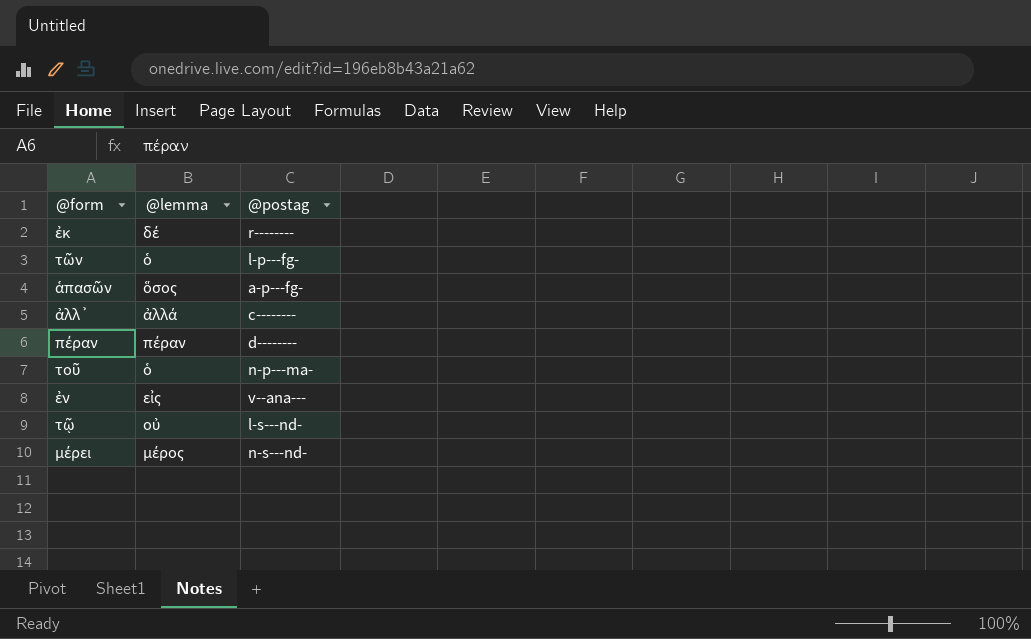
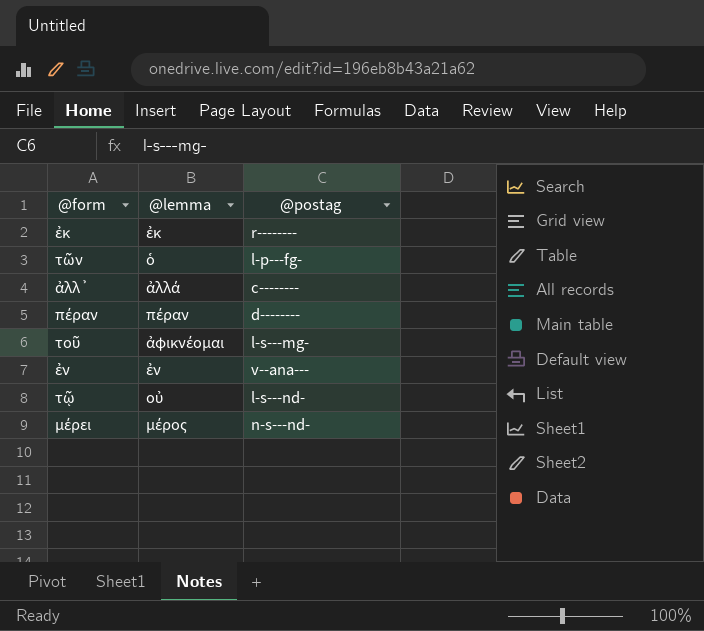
row ἁπασῶν: ὅσος | a-p---fg- -> none
ἐκ | @lemma: δέ -> ἐκ
τοῦ | @lemma: ὁ -> ἀφικνέομαι
τοῦ | @postag: n-p---ma- -> l-s---mg-
ἐν | @lemma: εἰς -> ἐν

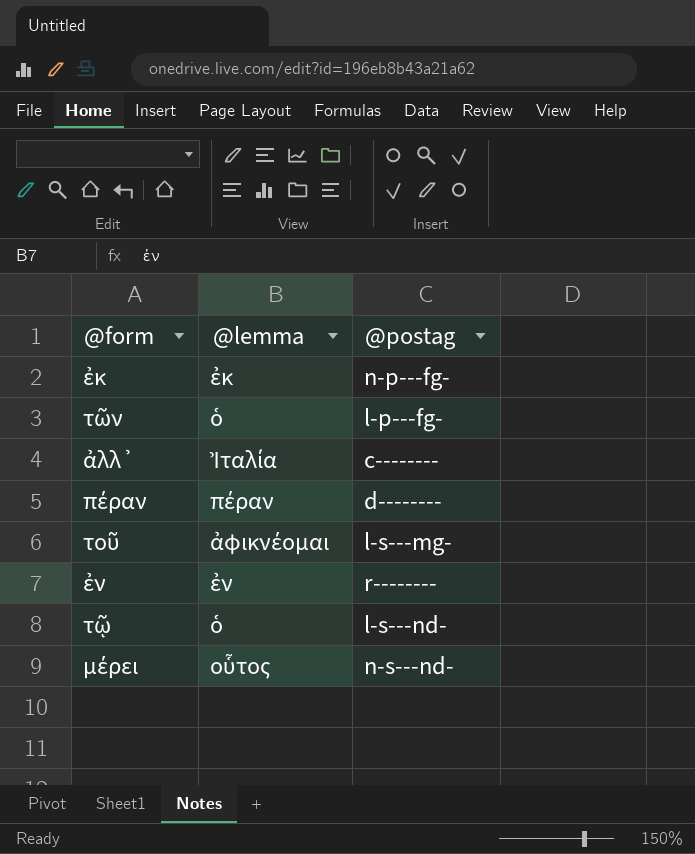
ἐκ | @postag: r-------- -> n-p---fg-
ἀλλ᾽ | @lemma: ἀλλά -> Ἰταλία
ἐν | @postag: v--ana--- -> r--------
τῷ | @lemma: οὐ -> ὁ
μέρει | @lemma: μέρος -> οὗτος

